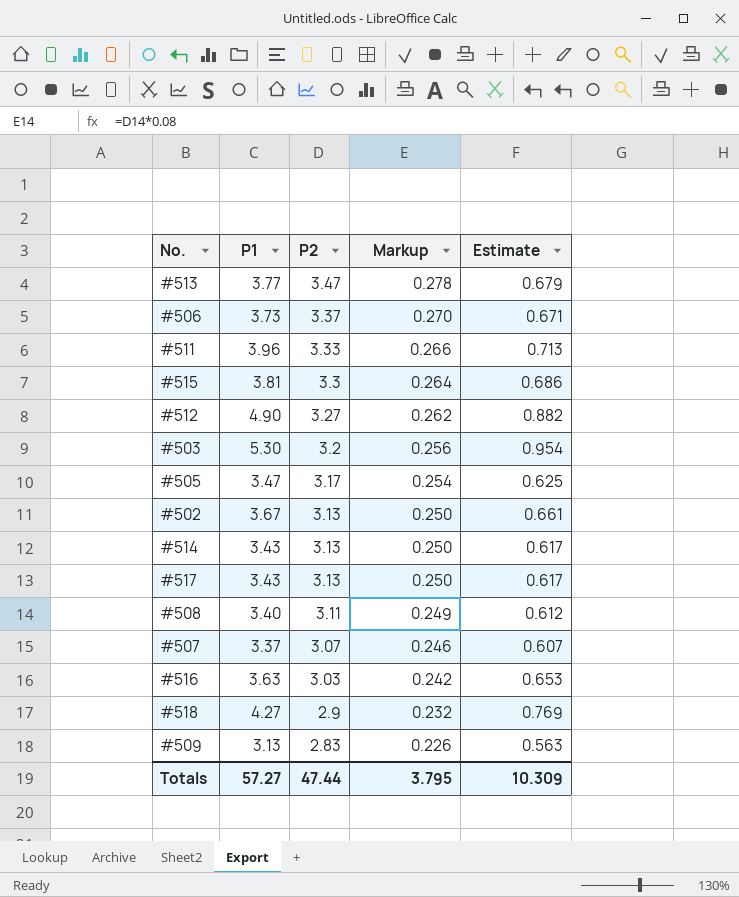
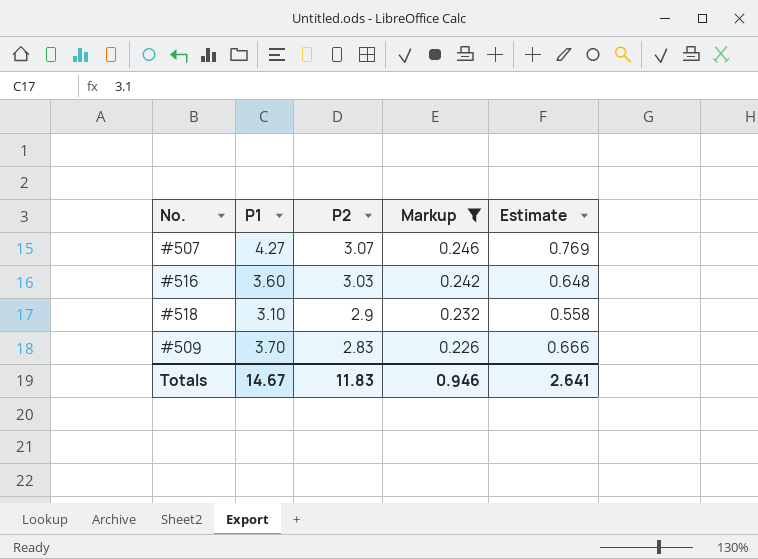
filter: none -> Markup <= 0.246
#507 | P1: 3.37 -> 4.27
#507 | Estimate: 0.607 -> 0.769
#516 | P1: 3.63 -> 3.60
#516 | Estimate: 0.653 -> 0.648
#518 | P1: 4.27 -> 3.10
#518 | Estimate: 0.769 -> 0.558
#509 | P1: 3.13 -> 3.70
#509 | Estimate: 0.563 -> 0.666
Totals | P1: 57.27 -> 14.67
Totals | P2: 47.44 -> 11.83
Totals | Markup: 3.795 -> 0.946
Totals | Estimate: 10.309 -> 2.641

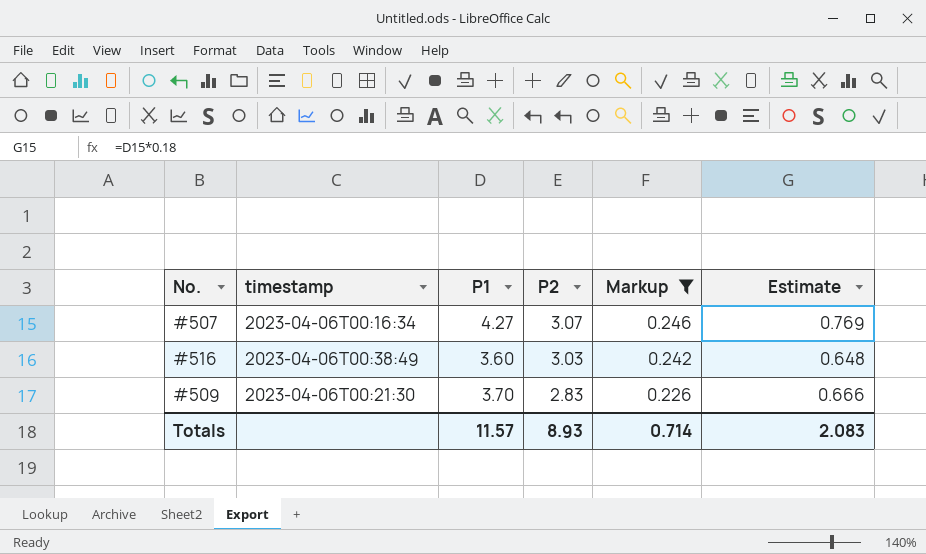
column timestamp | position: none -> 2
row #518: 3.10 | 2.9 | 0.232 | 0.558 -> none
Totals | P1: 14.67 -> 11.57
Totals | P2: 11.83 -> 8.93
Totals | Markup: 0.946 -> 0.714
Totals | Estimate: 2.641 -> 2.083

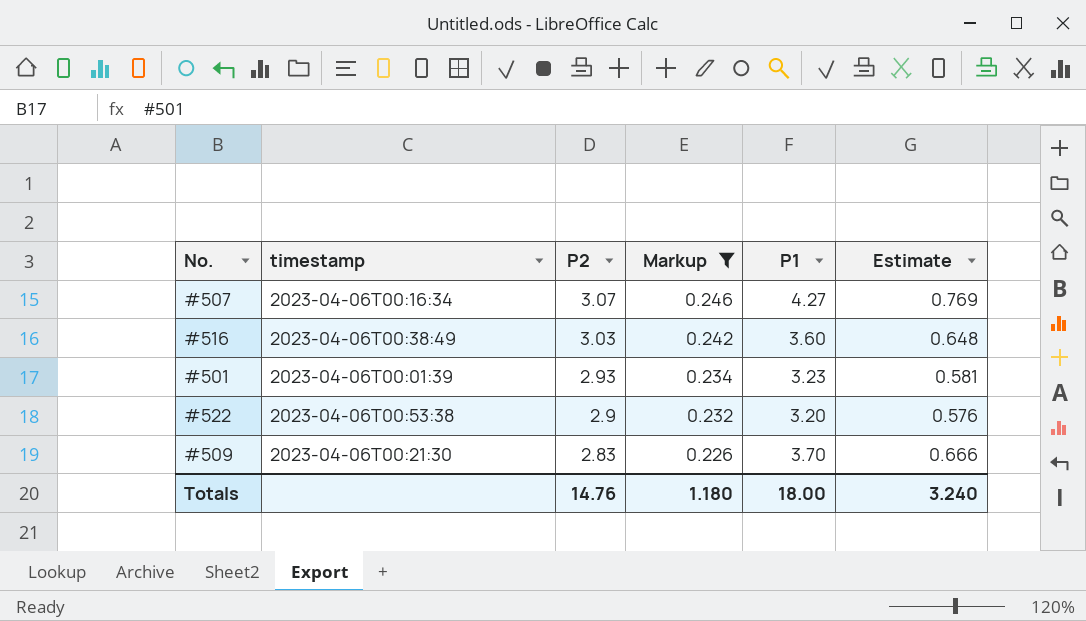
column P1 | position: 3 -> 5
row #501: none -> 2023-04-06T00:01:39 | 2.93 | 0.234 | 3.23 | 0.581
row #522: none -> 2023-04-06T00:53:38 | 2.9 | 0.232 | 3.20 | 0.576
Totals | P2: 8.93 -> 14.76
Totals | Markup: 0.714 -> 1.180
Totals | P1: 11.57 -> 18.00
Totals | Estimate: 2.083 -> 3.240

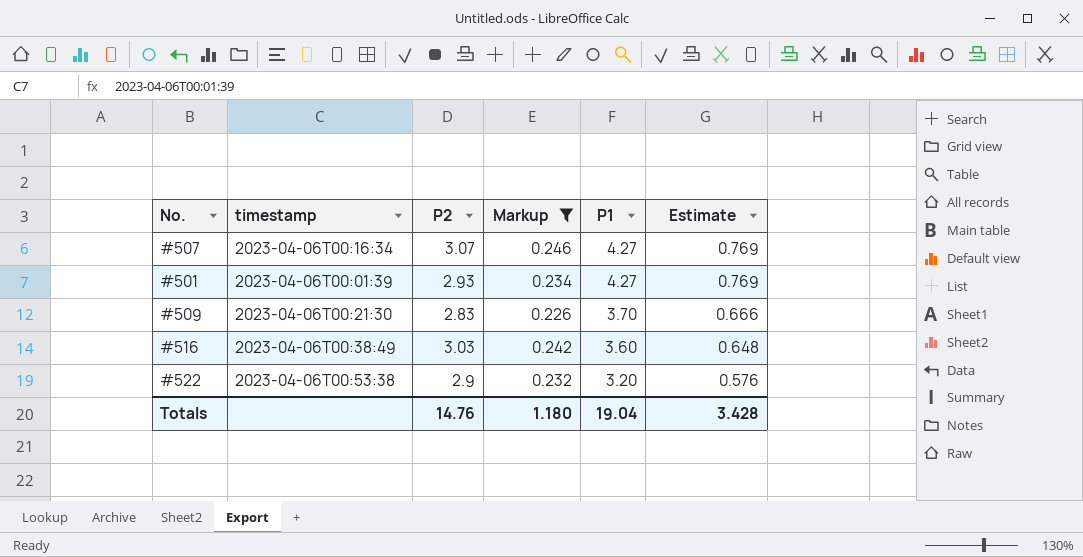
row order: P2 descending -> P1 descending
#501 | P1: 3.23 -> 4.27
#501 | Estimate: 0.581 -> 0.769
Totals | P1: 18.00 -> 19.04
Totals | Estimate: 3.240 -> 3.428

